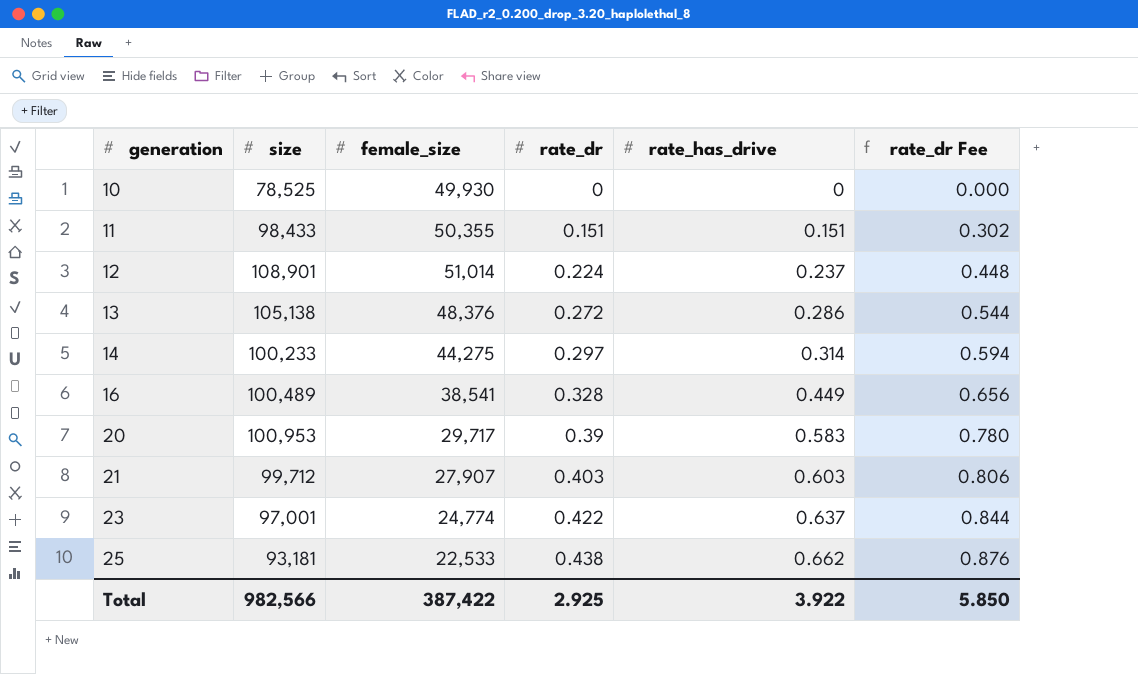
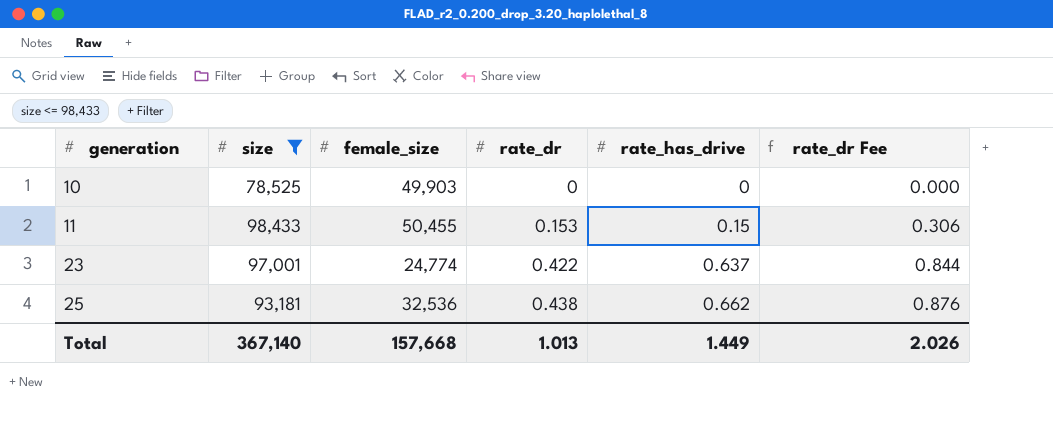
filter: none -> size <= 98,433
10 | female_size: 49,930 -> 49,903
11 | female_size: 50,355 -> 50,455
11 | rate_dr: 0.151 -> 0.153
11 | rate_has_drive: 0.151 -> 0.15
11 | rate_dr Fee: 0.302 -> 0.306
25 | female_size: 22,533 -> 32,536
Total | size: 982,566 -> 367,140
Total | female_size: 387,422 -> 157,668
Total | rate_dr: 2.925 -> 1.013
Total | rate_has_drive: 3.922 -> 1.449
Total | rate_dr Fee: 5.850 -> 2.026

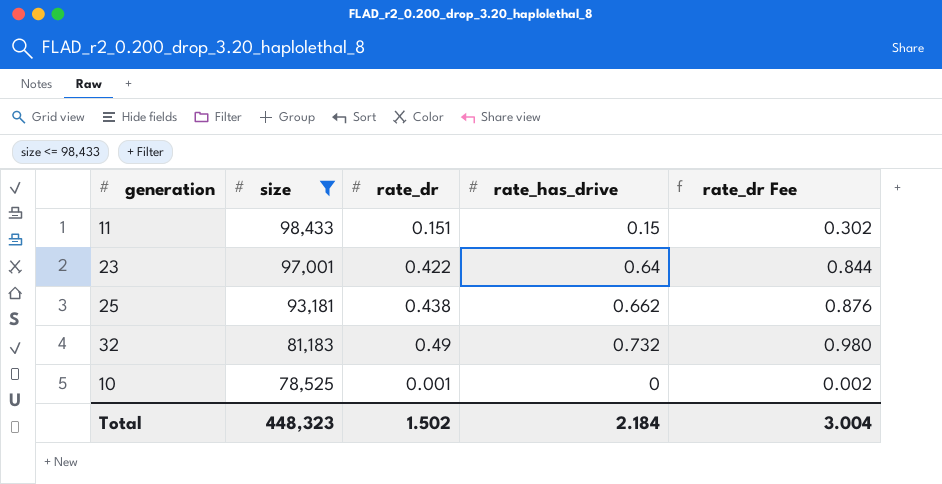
row order: generation ascending -> size descending
column female_size | position: 3 -> none
11 | rate_dr: 0.153 -> 0.151
11 | rate_dr Fee: 0.306 -> 0.302
23 | rate_has_drive: 0.637 -> 0.64
row 32: none -> 81,183 | 0.49 | 0.732 | 0.980
10 | rate_dr: 0 -> 0.001
10 | rate_dr Fee: 0.000 -> 0.002
Total | size: 367,140 -> 448,323
Total | rate_dr: 1.013 -> 1.502
Total | rate_has_drive: 1.449 -> 2.184
Total | rate_dr Fee: 2.026 -> 3.004

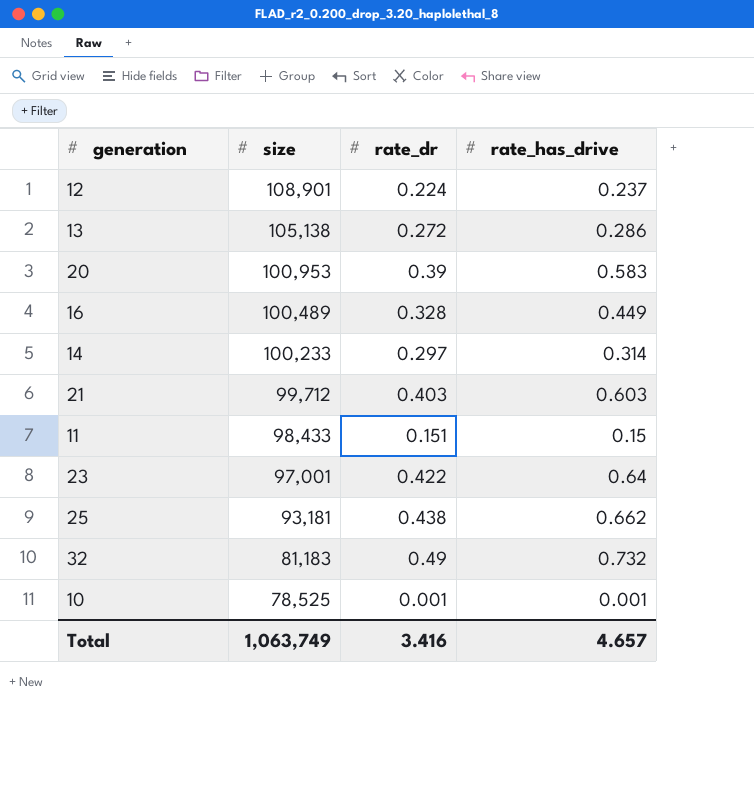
filter: size <= 98,433 -> none
column rate_dr Fee | formula: [rate_dr] * 2 -> none
10 | rate_has_drive: 0 -> 0.001
Total | size: 448,323 -> 1,063,749
Total | rate_dr: 1.502 -> 3.416
Total | rate_has_drive: 2.184 -> 4.657

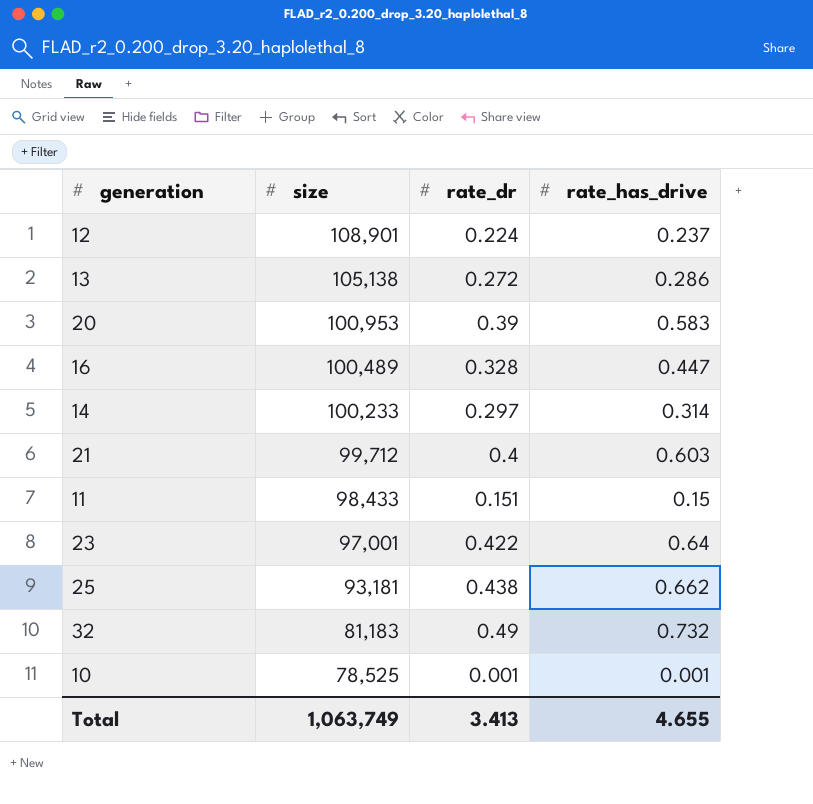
16 | rate_has_drive: 0.449 -> 0.447
21 | rate_dr: 0.403 -> 0.4
Total | rate_dr: 3.416 -> 3.413
Total | rate_has_drive: 4.657 -> 4.655

